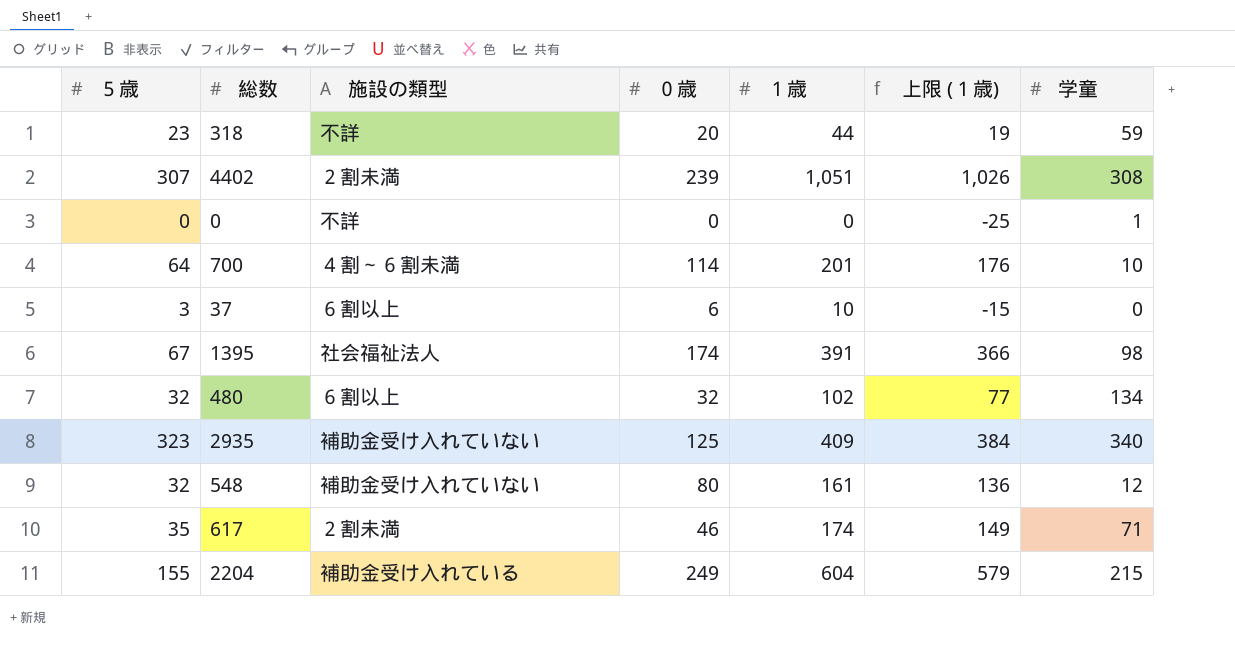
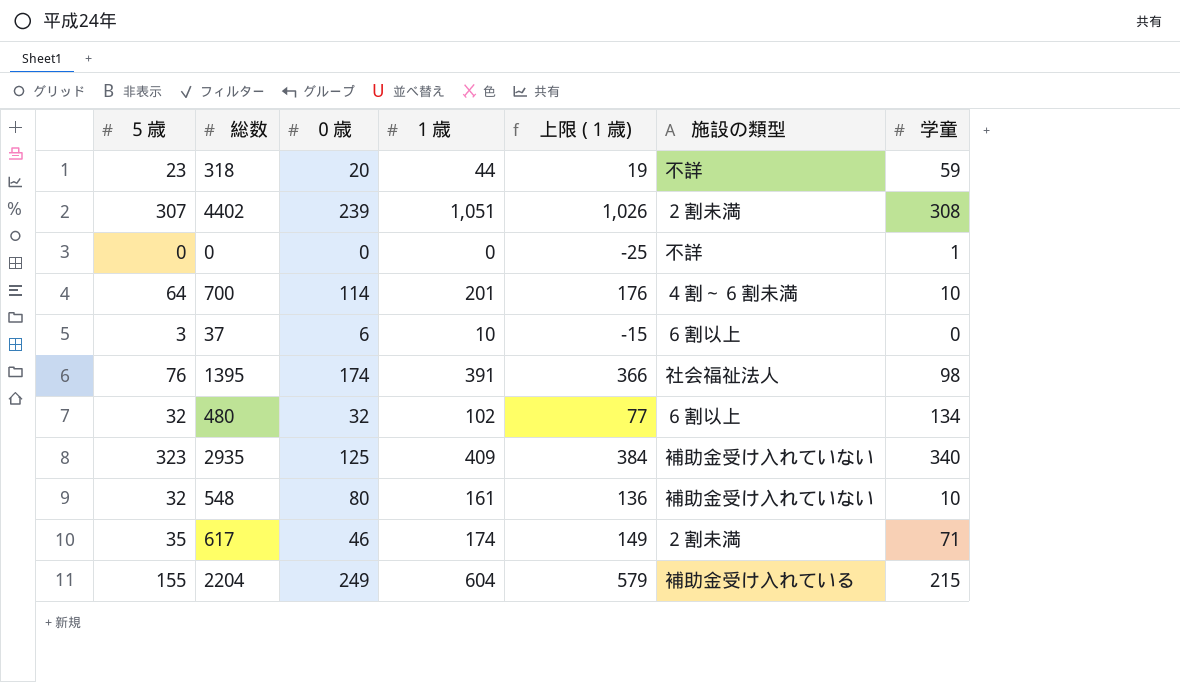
column 施設の類型 | position: 3 -> 6
1395 | ５歳: 67 -> 76
548 | 学童: 12 -> 10

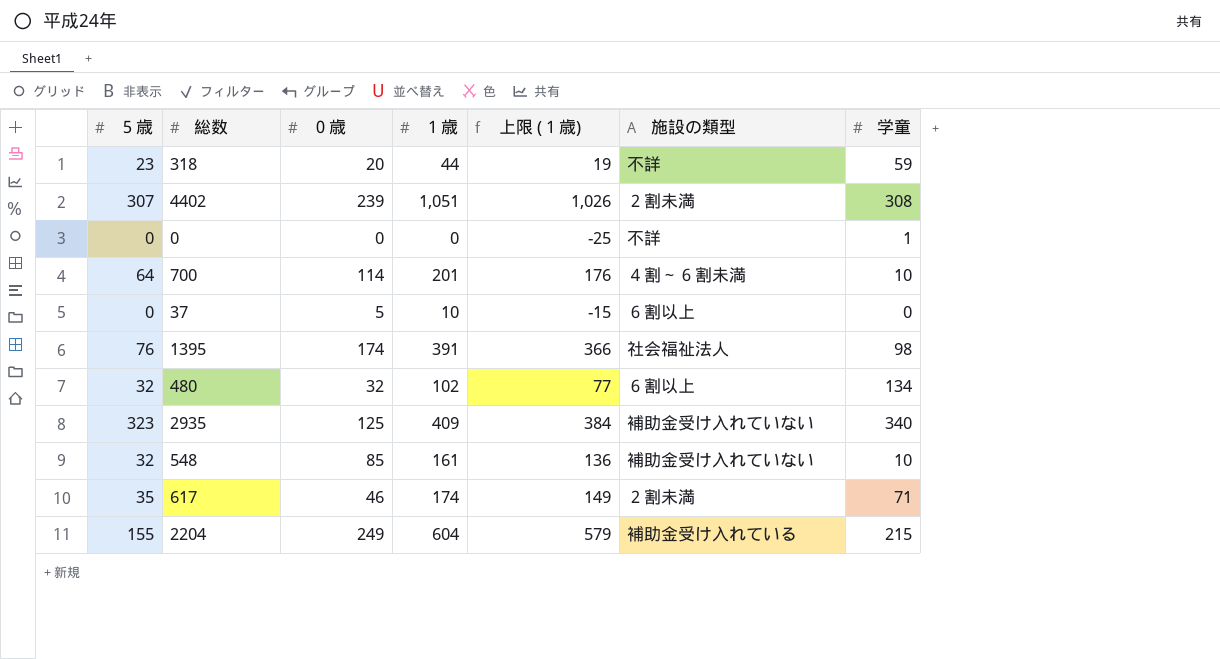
37 | ５歳: 3 -> 0
37 | ０歳: 6 -> 5
548 | ０歳: 80 -> 85

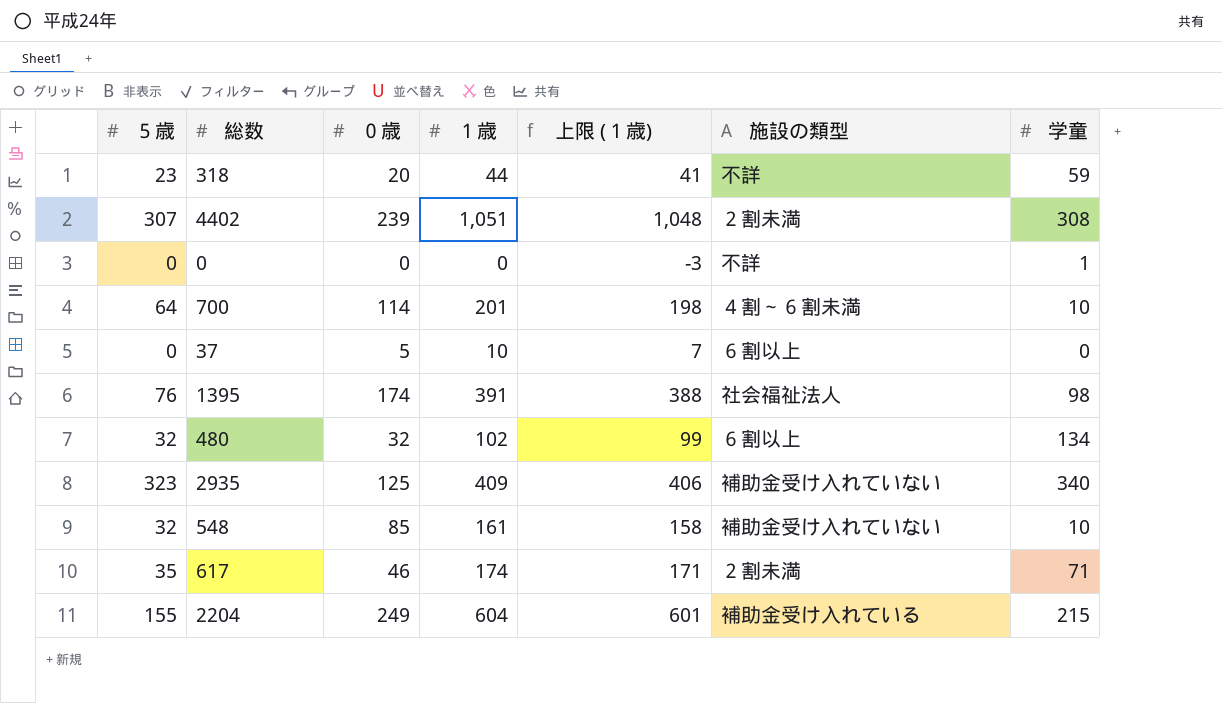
column 上限 (１歳) | formula: [１歳] - 25 -> [１歳] - 3

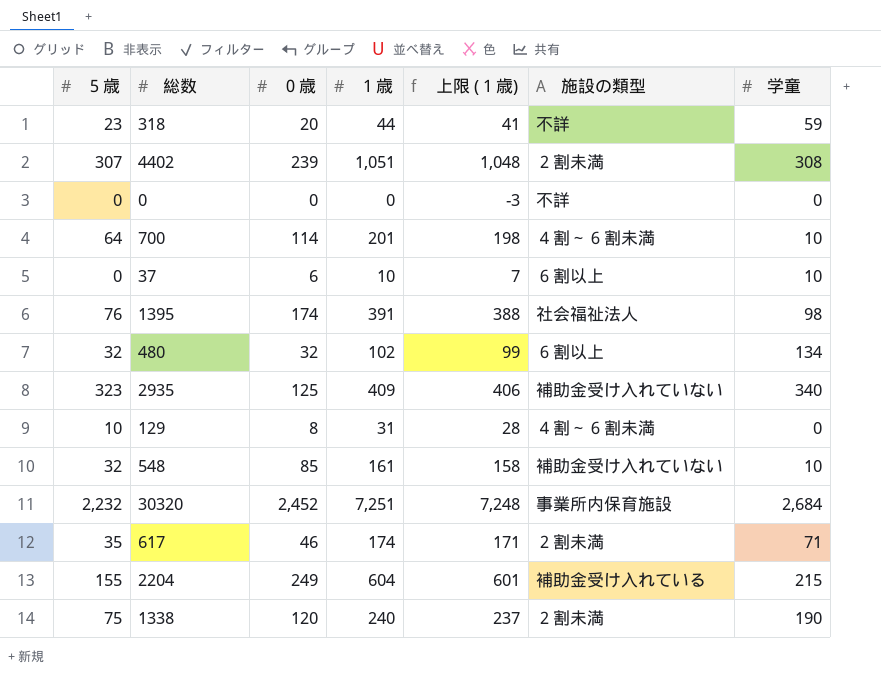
0 | 学童: 1 -> 0
37 | ０歳: 5 -> 6
37 | 学童: 0 -> 10
row 129: none -> 10 | 8 | 31 | 28 | ４割～６割未満 | 0
row 30320: none -> 2,232 | 2,452 | 7,251 | 7,248 | 事業所内保育施設 | 2,684
row 1338: none -> 75 | 120 | 240 | 237 | ２割未満 | 190

